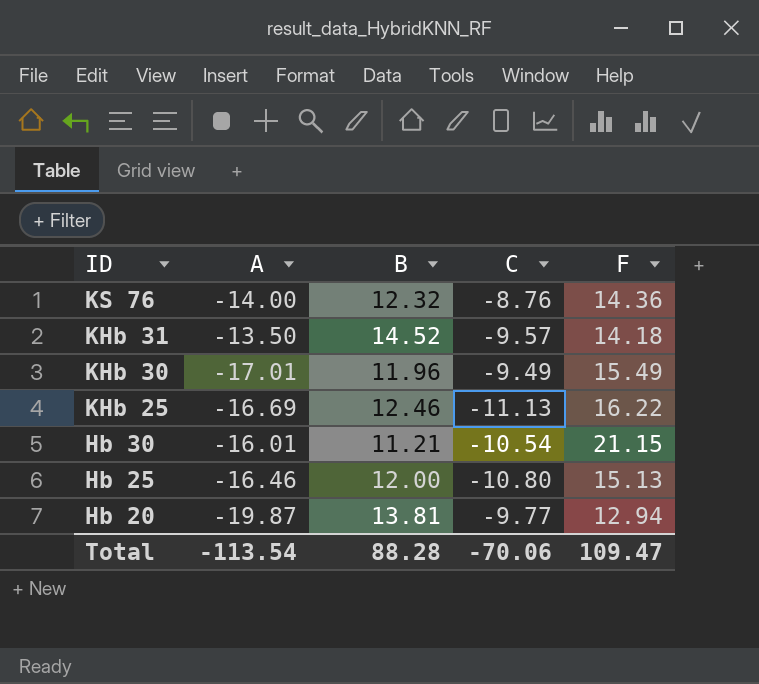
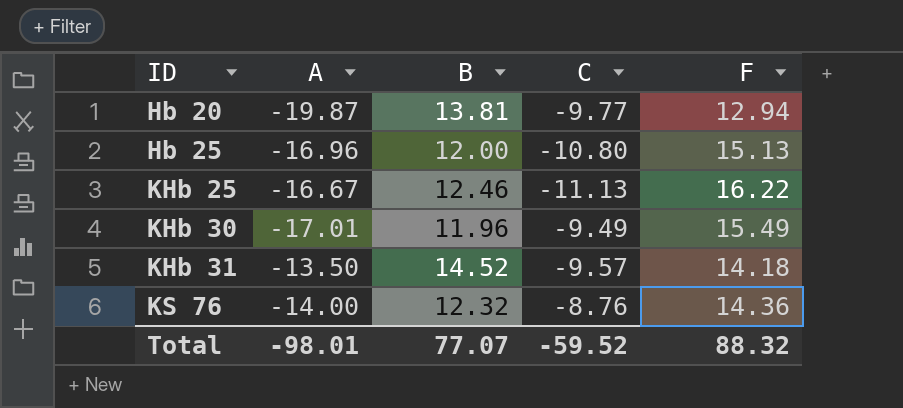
row order: ID descending -> ID ascending
row Hb 30: -16.01 | 11.21 | -10.54 | 21.15 -> none
Hb 25 | A: -16.46 -> -16.96
KHb 25 | A: -16.69 -> -16.67
Total | A: -113.54 -> -98.01
Total | B: 88.28 -> 77.07
Total | C: -70.06 -> -59.52
Total | F: 109.47 -> 88.32

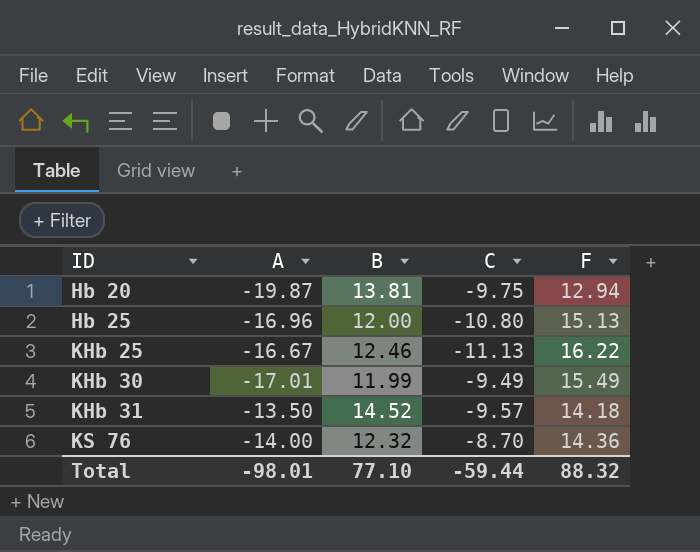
Hb 20 | C: -9.77 -> -9.75
KHb 30 | B: 11.96 -> 11.99
KS 76 | C: -8.76 -> -8.70
Total | B: 77.07 -> 77.10
Total | C: -59.52 -> -59.44

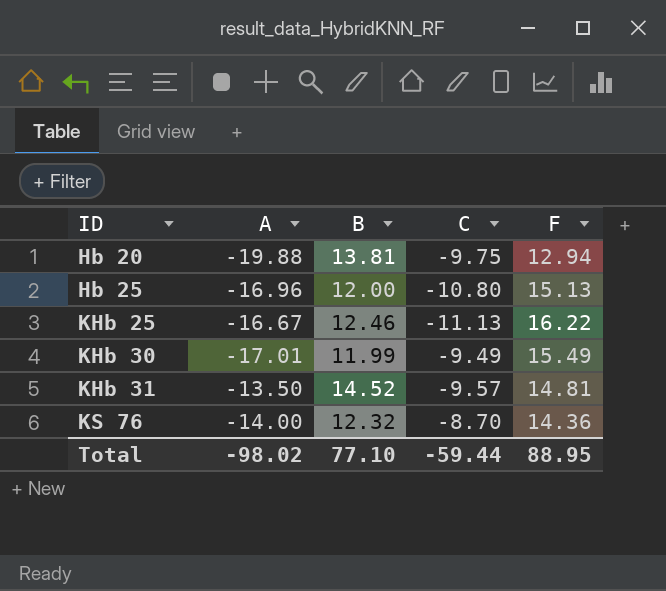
Hb 20 | A: -19.87 -> -19.88
KHb 31 | F: 14.18 -> 14.81
Total | A: -98.01 -> -98.02
Total | F: 88.32 -> 88.95

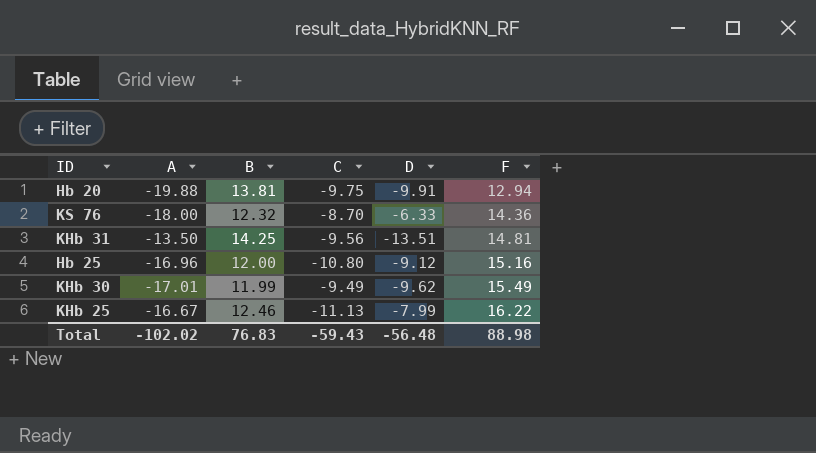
row order: ID ascending -> F ascending
column D | position: none -> 5
KS 76 | A: -14.00 -> -18.00
KHb 31 | B: 14.52 -> 14.25
KHb 31 | C: -9.57 -> -9.56
Hb 25 | F: 15.13 -> 15.16
Total | A: -98.02 -> -102.02
Total | B: 77.10 -> 76.83
Total | C: -59.44 -> -59.43
Total | F: 88.95 -> 88.98

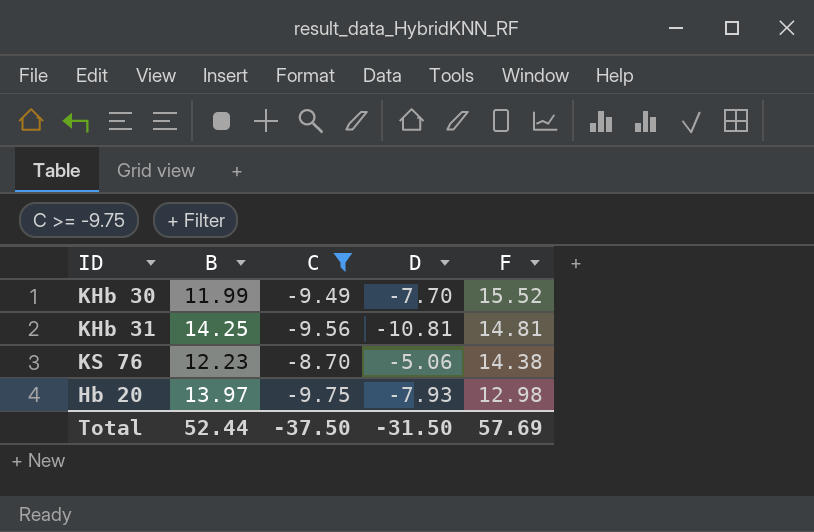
filter: none -> C >= -9.75
row order: F ascending -> F descending
column A | position: 2 -> none
KHb 30 | D: -9.62 -> -7.70
KHb 30 | F: 15.49 -> 15.52
KHb 31 | D: -13.51 -> -10.81
KS 76 | B: 12.32 -> 12.23
KS 76 | D: -6.33 -> -5.06
KS 76 | F: 14.36 -> 14.38
Hb 20 | B: 13.81 -> 13.97
Hb 20 | D: -9.91 -> -7.93
Hb 20 | F: 12.94 -> 12.98
Total | B: 76.83 -> 52.44
Total | C: -59.43 -> -37.50
Total | D: -56.48 -> -31.50
Total | F: 88.98 -> 57.69

